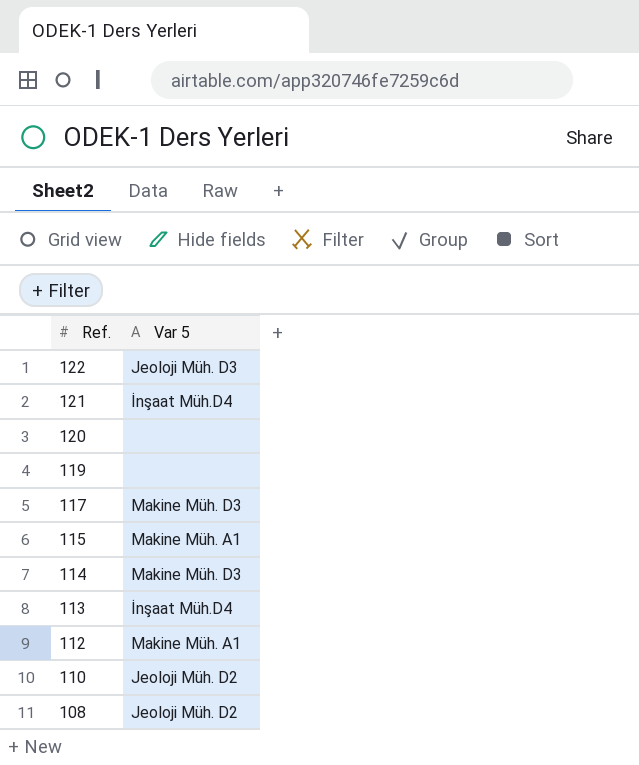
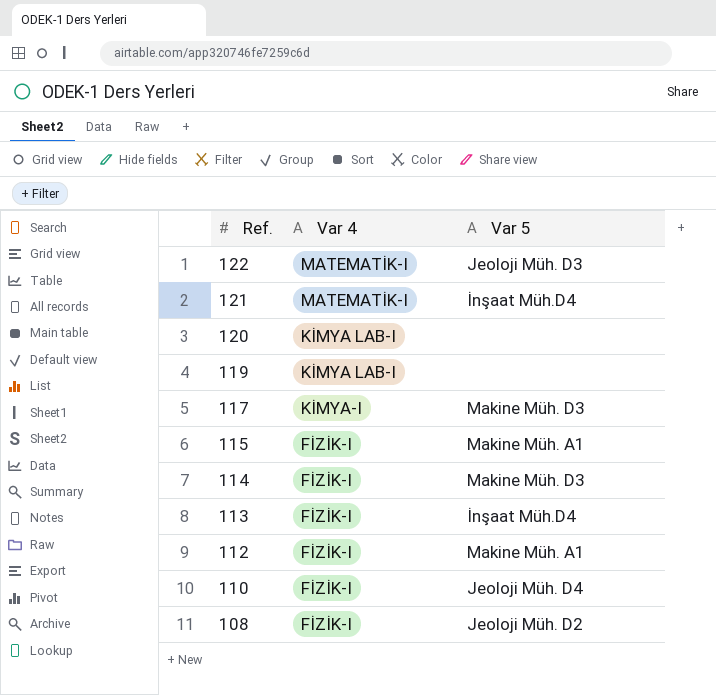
column Var 4 | position: none -> 2
110 | Var 5: Jeoloji Müh. D2 -> Jeoloji Müh. D4

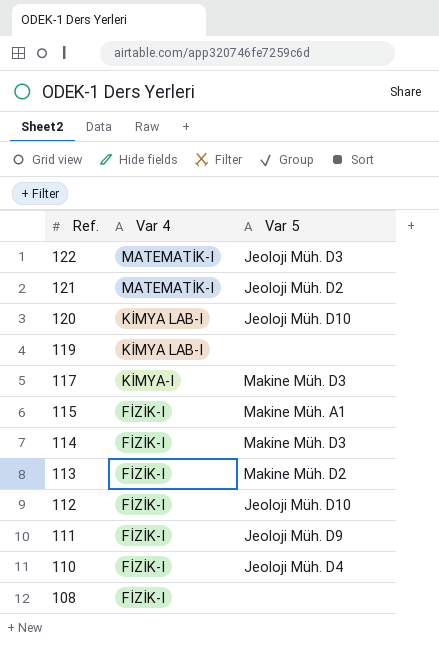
121 | Var 5: İnşaat Müh.D4 -> Jeoloji Müh. D2
120 | Var 5: none -> Jeoloji Müh. D10
113 | Var 5: İnşaat Müh.D4 -> Makine Müh. D2
112 | Var 5: Makine Müh. A1 -> Jeoloji Müh. D10
row 111: none -> FİZİK-I | Jeoloji Müh. D9
108 | Var 5: Jeoloji Müh. D2 -> none

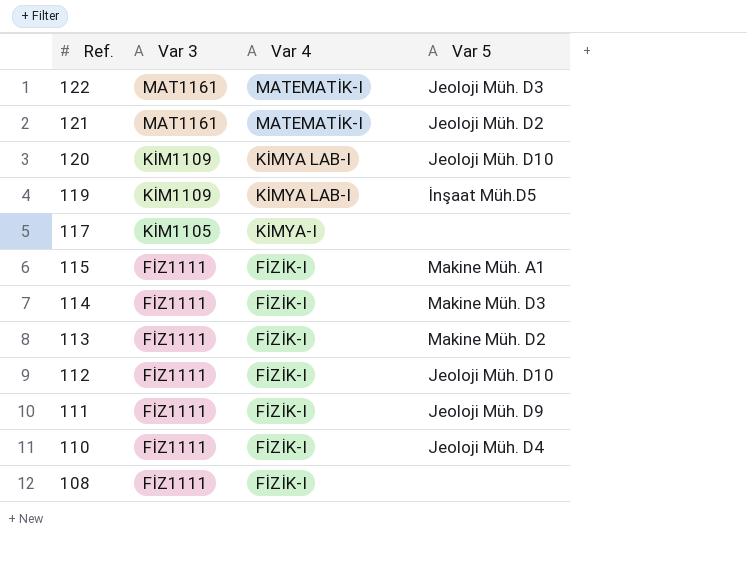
column Var 3 | position: none -> 2
119 | Var 5: none -> İnşaat Müh.D5
117 | Var 5: Makine Müh. D3 -> none

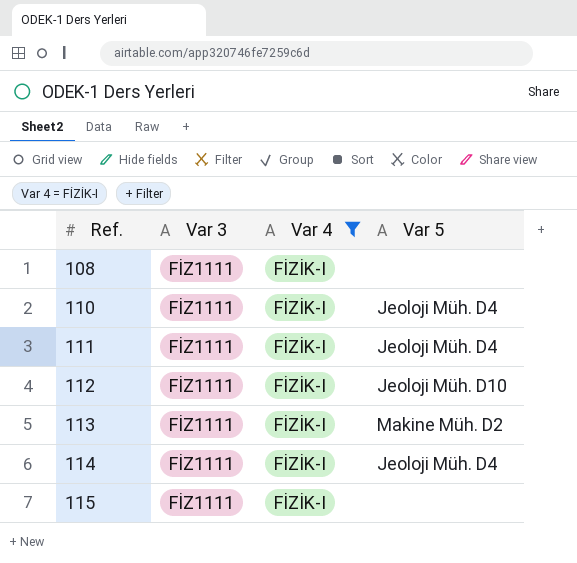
filter: none -> Var 4 = FİZİK-I
row order: Ref. descending -> Ref. ascending
111 | Var 5: Jeoloji Müh. D9 -> Jeoloji Müh. D4
114 | Var 5: Makine Müh. D3 -> Jeoloji Müh. D4
115 | Var 5: Makine Müh. A1 -> none

